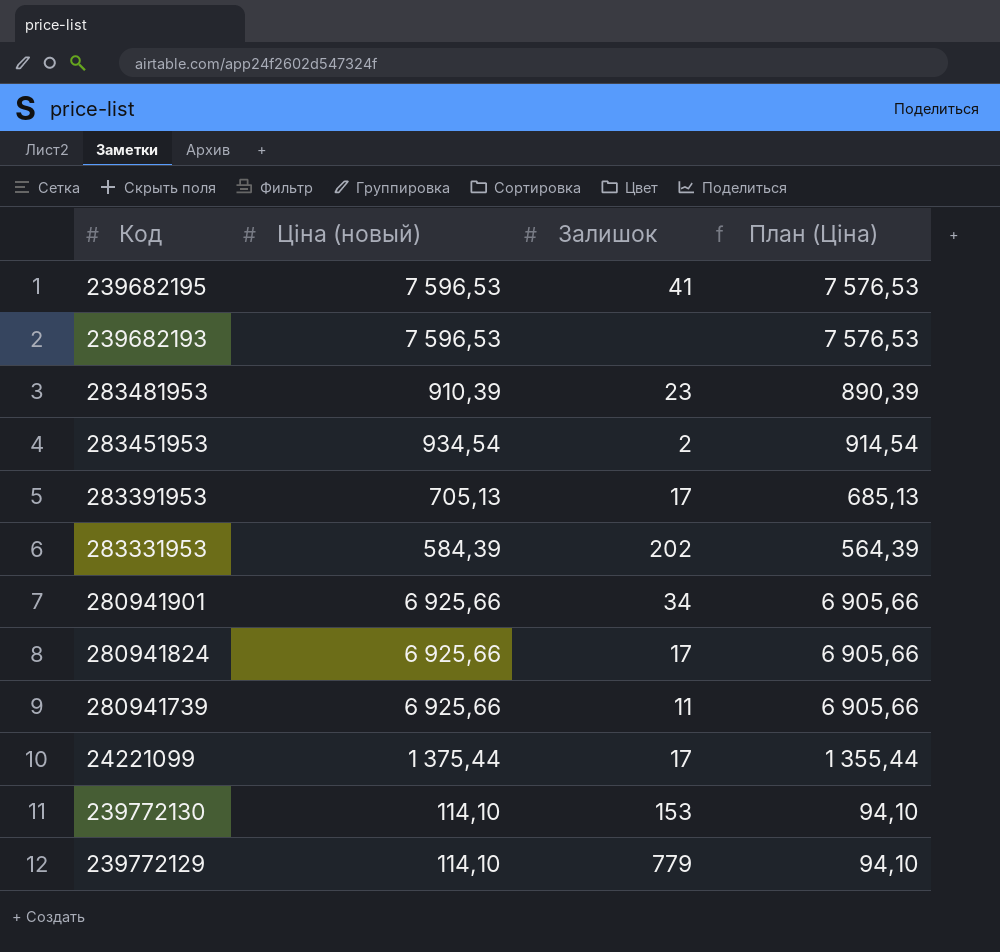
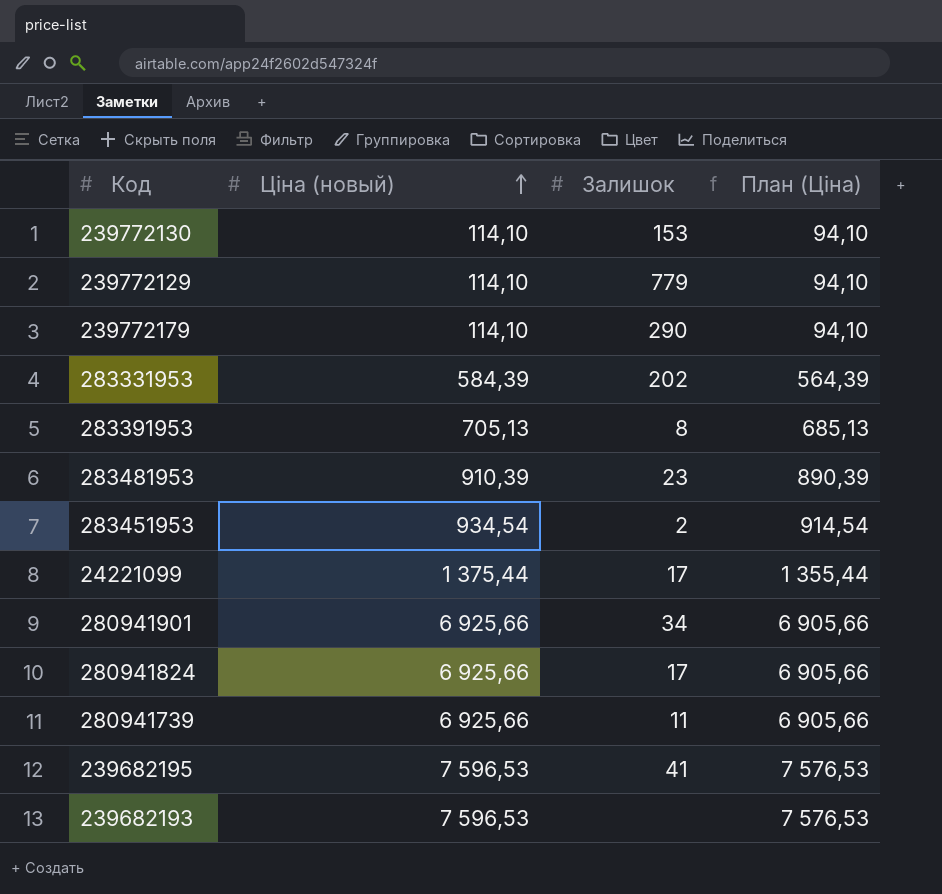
row order: none -> Ціна (новый) ascending
row 239772179: none -> 114,10 | 290 | 94,10
283391953 | Залишок: 17 -> 8

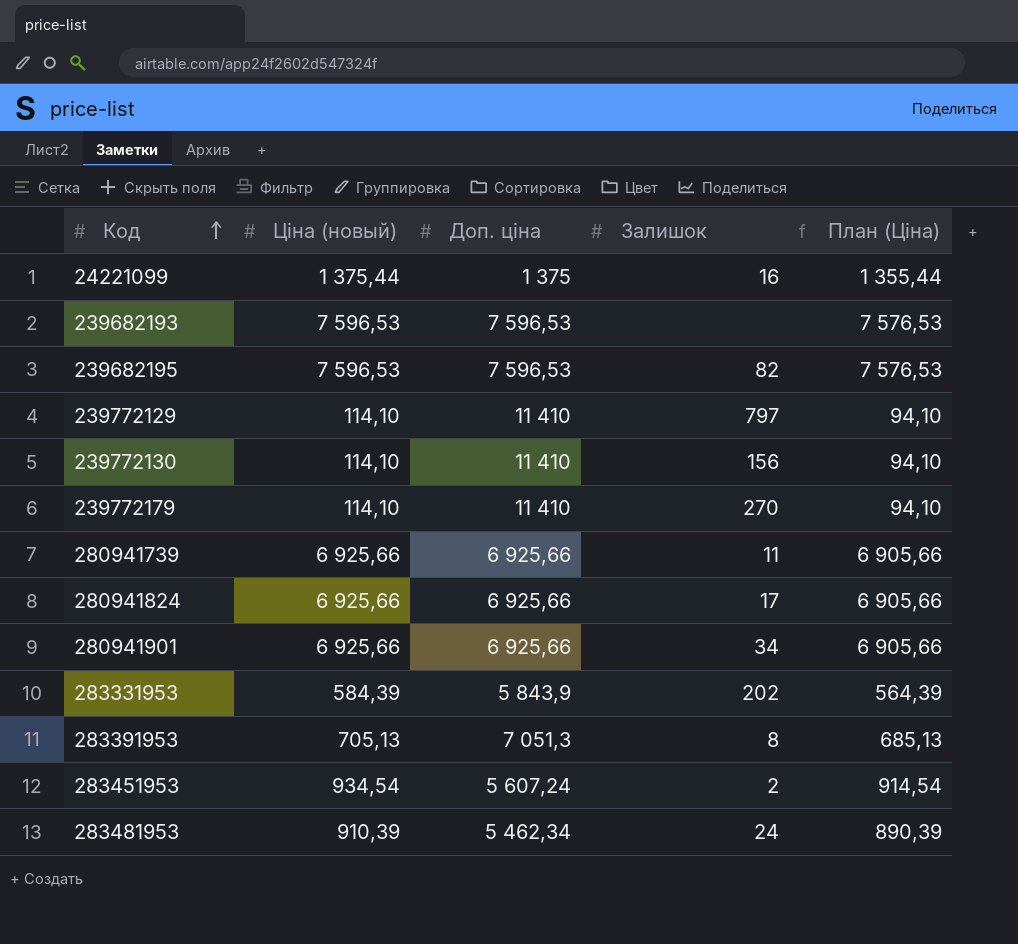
row order: Ціна (новый) ascending -> Код ascending
column Доп. ціна | position: none -> 3
24221099 | Залишок: 17 -> 16
239682195 | Залишок: 41 -> 82
239772129 | Залишок: 779 -> 797
239772130 | Залишок: 153 -> 156
239772179 | Залишок: 290 -> 270
283481953 | Залишок: 23 -> 24

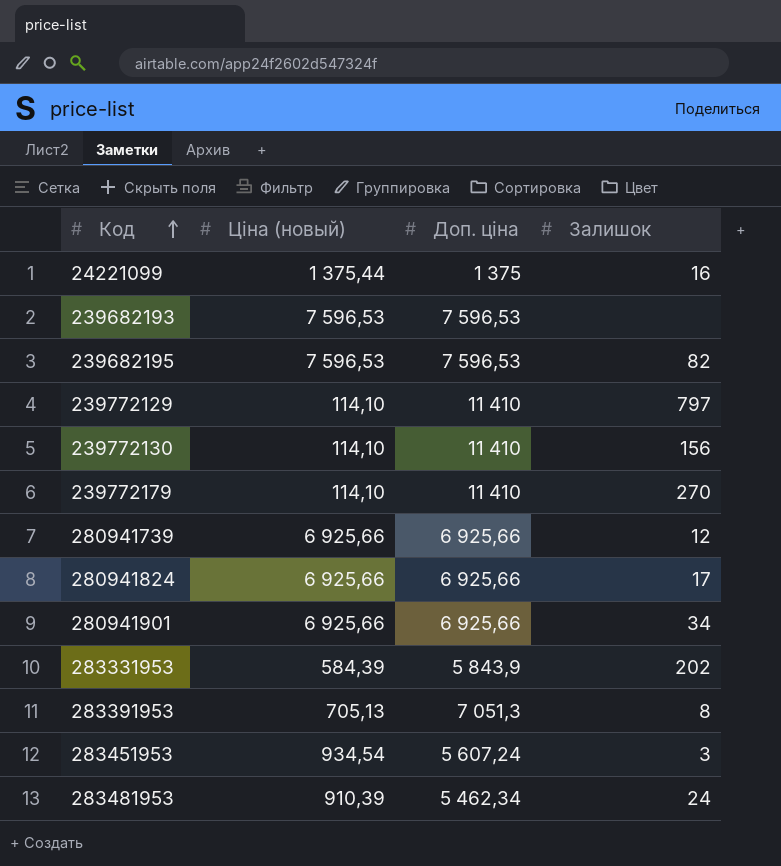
column План (Ціна) | formula: [Ціна (новый)] - 20 -> none
280941739 | Залишок: 11 -> 12
283451953 | Залишок: 2 -> 3

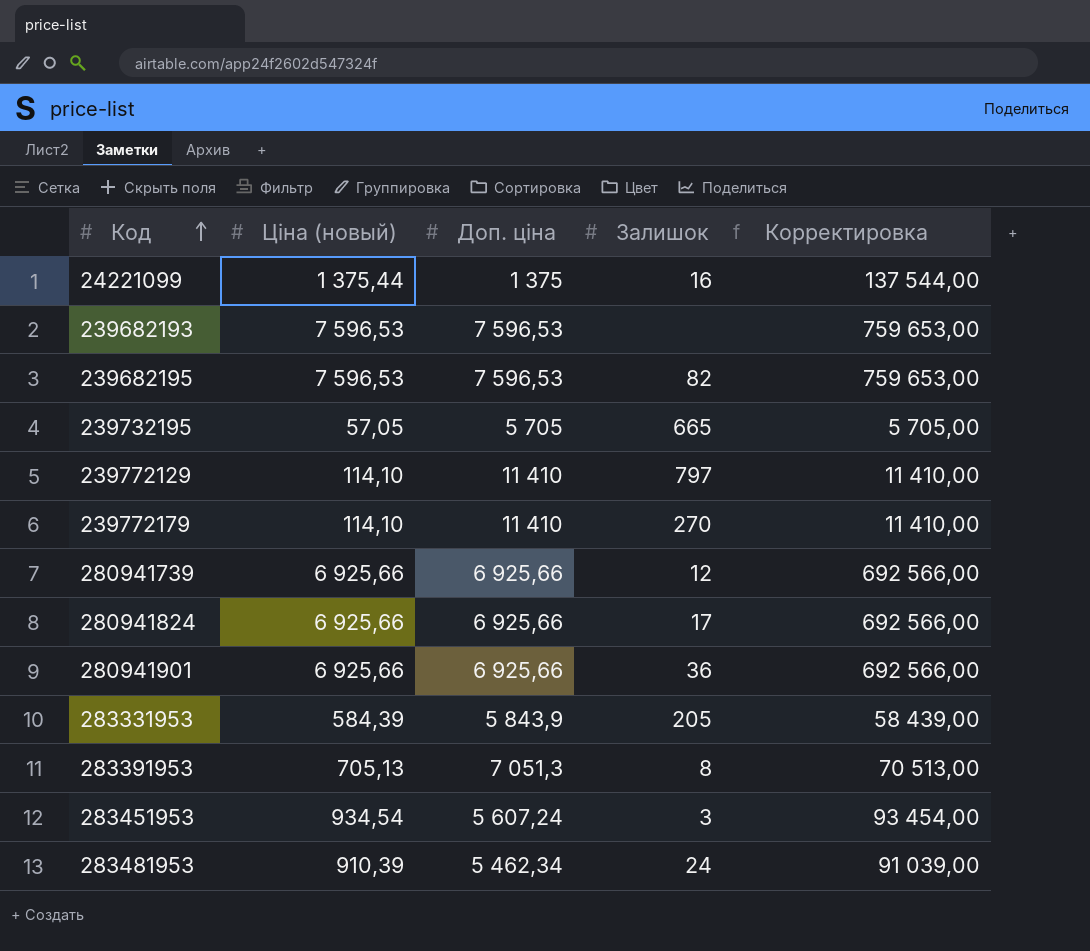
column Корректировка | formula: none -> [Ціна (новый)] * 100
row 239772130: 114,10 | 11 410 | 156 -> none
row 239732195: none -> 57,05 | 5 705 | 665 | 5 705,00
280941901 | Залишок: 34 -> 36
283331953 | Залишок: 202 -> 205

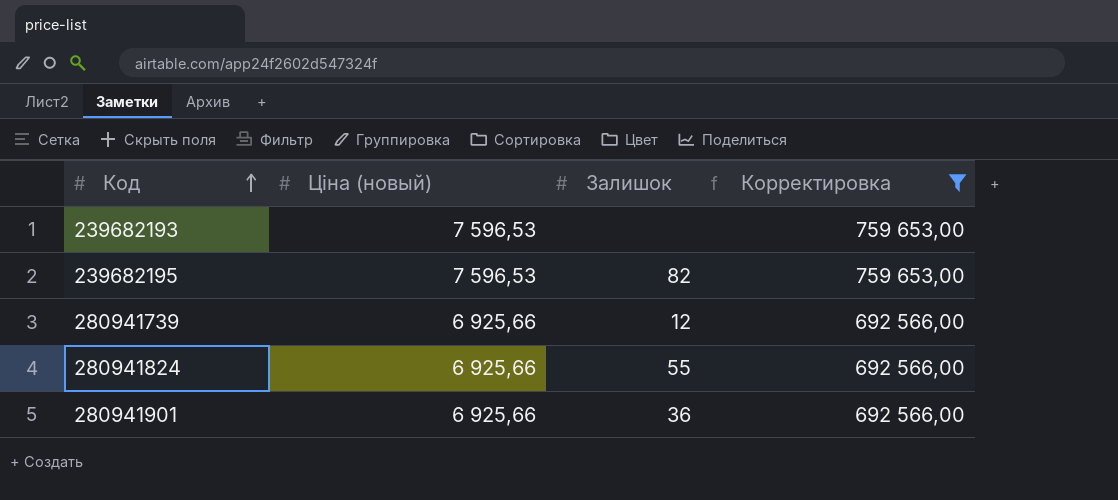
filter: none -> Корректировка >= 692 566,00
column Доп. ціна | position: 3 -> none
280941824 | Залишок: 17 -> 55

